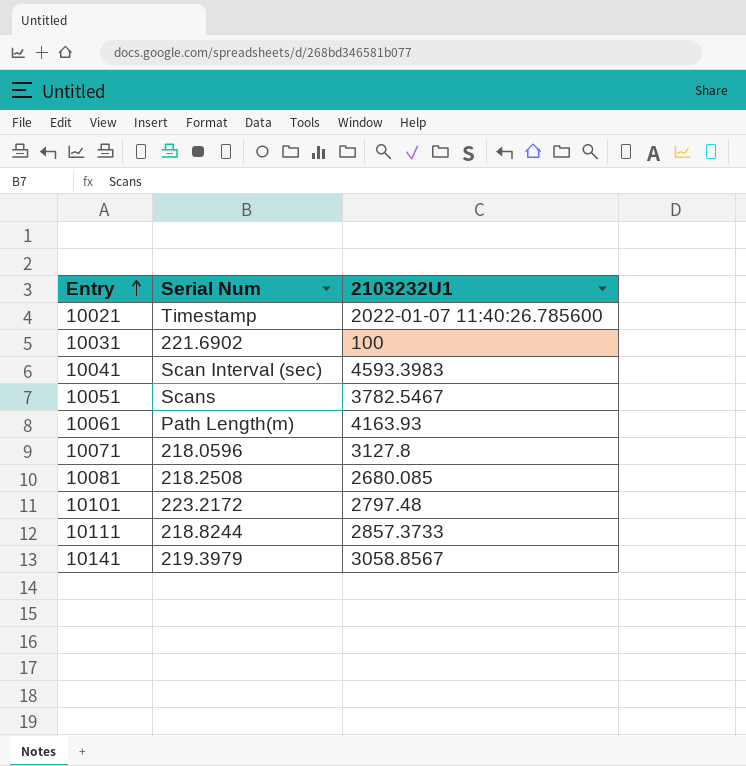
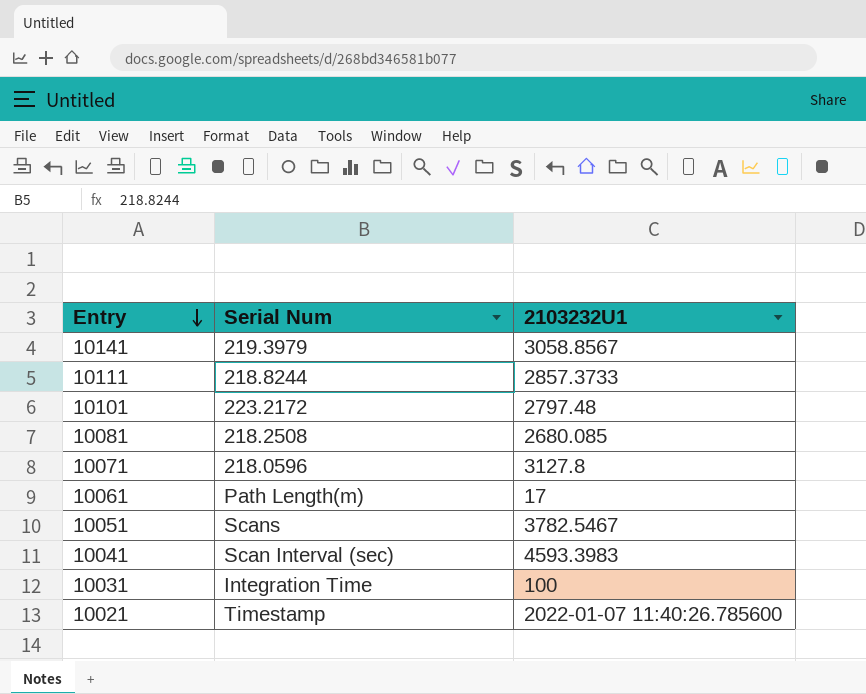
row order: Entry ascending -> Entry descending
10061 | 2103232U1: 4163.93 -> 17
10031 | Serial Num: 221.6902 -> Integration Time

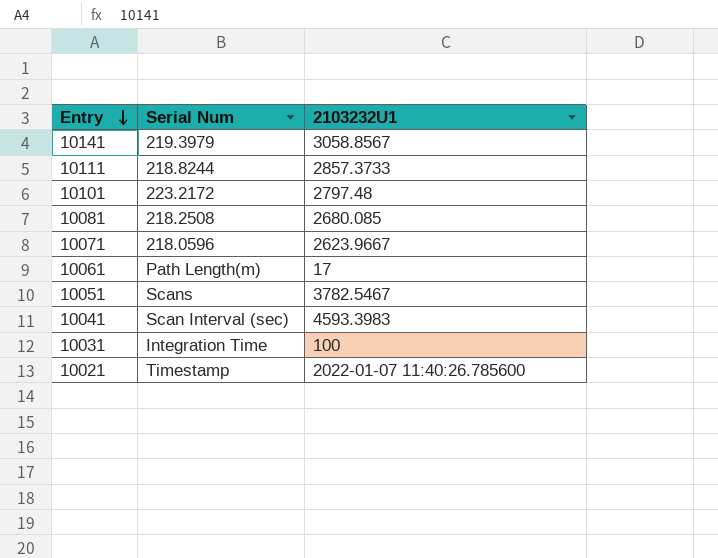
10071 | 2103232U1: 3127.8 -> 2623.9667

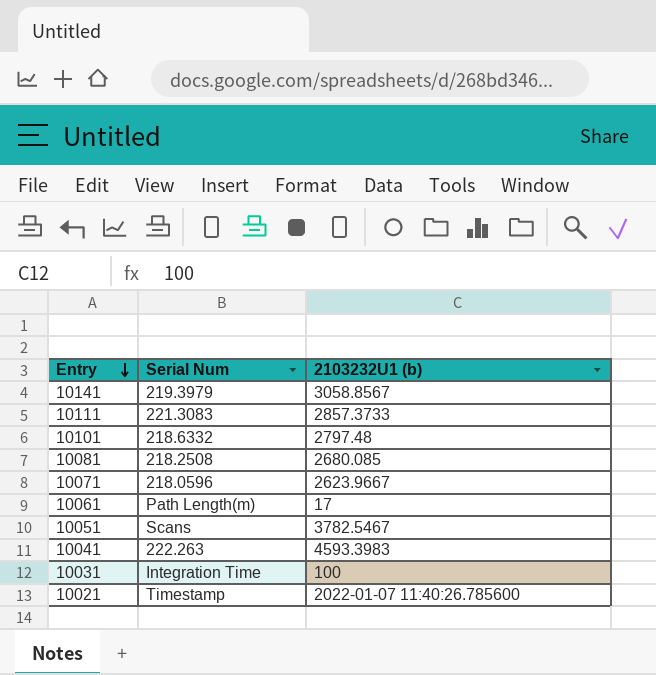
column name: 2103232U1 -> 2103232U1 (b)
10111 | Serial Num: 218.8244 -> 221.3083
10101 | Serial Num: 223.2172 -> 218.6332
10041 | Serial Num: Scan Interval (sec) -> 222.263

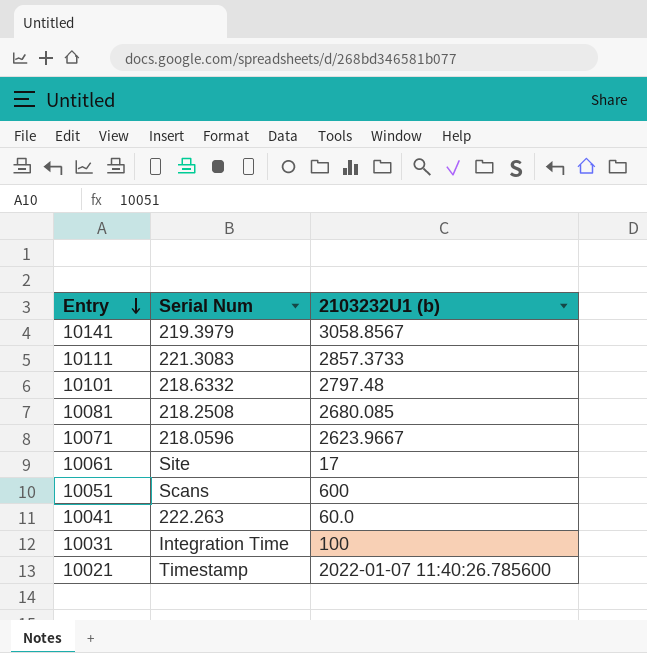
10061 | Serial Num: Path Length(m) -> Site
10051 | 2103232U1 (b): 3782.5467 -> 600
10041 | 2103232U1 (b): 4593.3983 -> 60.0

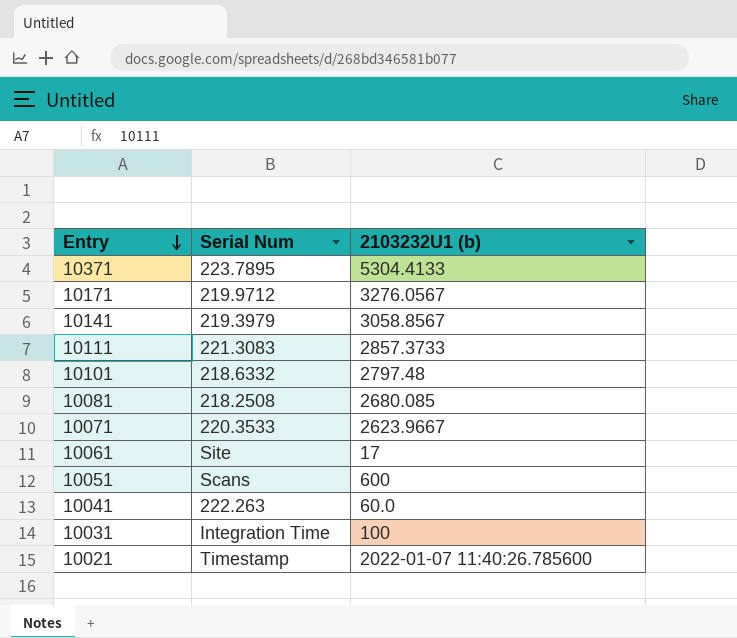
row 10371: none -> 223.7895 | 5304.4133
row 10171: none -> 219.9712 | 3276.0567
10071 | Serial Num: 218.0596 -> 220.3533

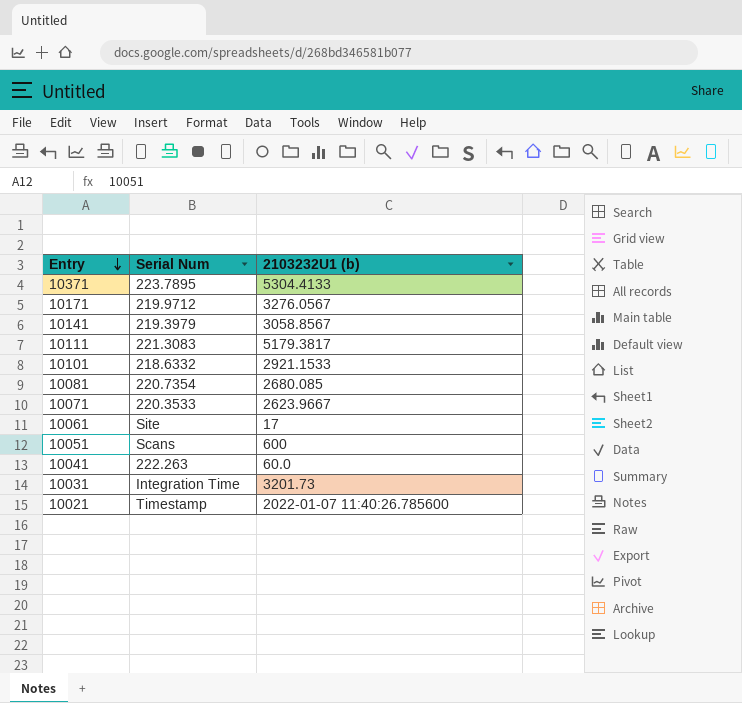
10111 | 2103232U1 (b): 2857.3733 -> 5179.3817
10101 | 2103232U1 (b): 2797.48 -> 2921.1533
10081 | Serial Num: 218.2508 -> 220.7354
10031 | 2103232U1 (b): 100 -> 3201.73

